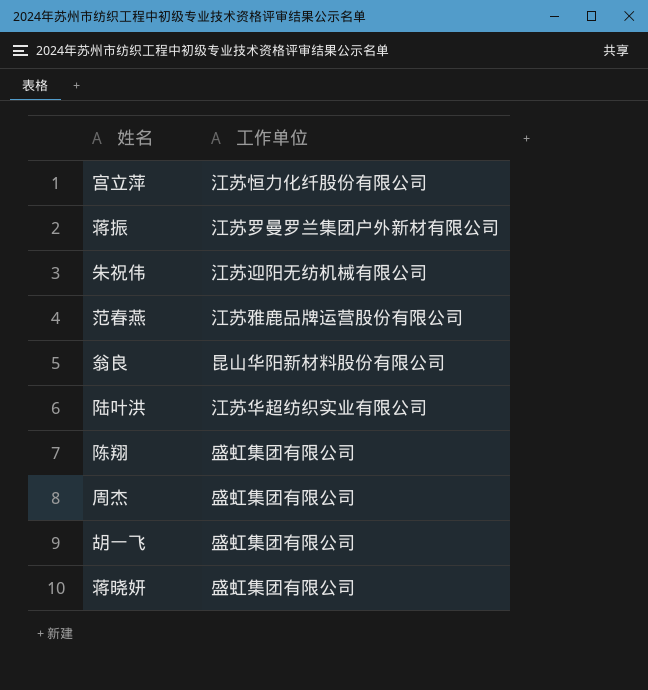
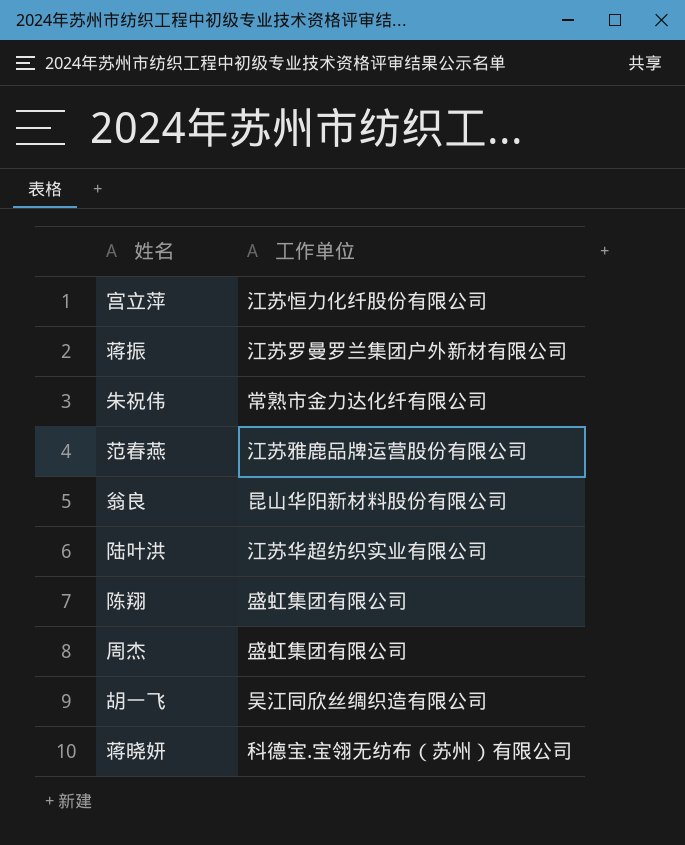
朱祝伟 | 工作单位: 江苏迎阳无纺机械有限公司 -> 常熟市金力达化纤有限公司
胡一飞 | 工作单位: 盛虹集团有限公司 -> 吴江同欣丝绸织造有限公司
蒋晓妍 | 工作单位: 盛虹集团有限公司 -> 科德宝.宝翎无纺布（苏州）有限公司

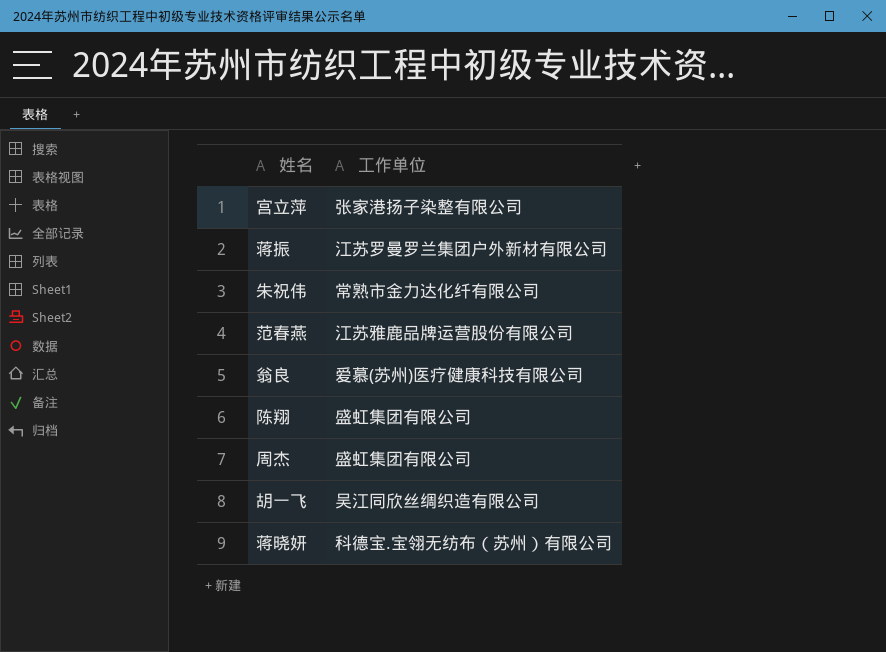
row 陆叶洪: 江苏华超纺织实业有限公司 -> none
宫立萍 | 工作单位: 江苏恒力化纤股份有限公司 -> 张家港扬子染整有限公司
翁良 | 工作单位: 昆山华阳新材料股份有限公司 -> 爱慕(苏州)医疗健康科技有限公司

